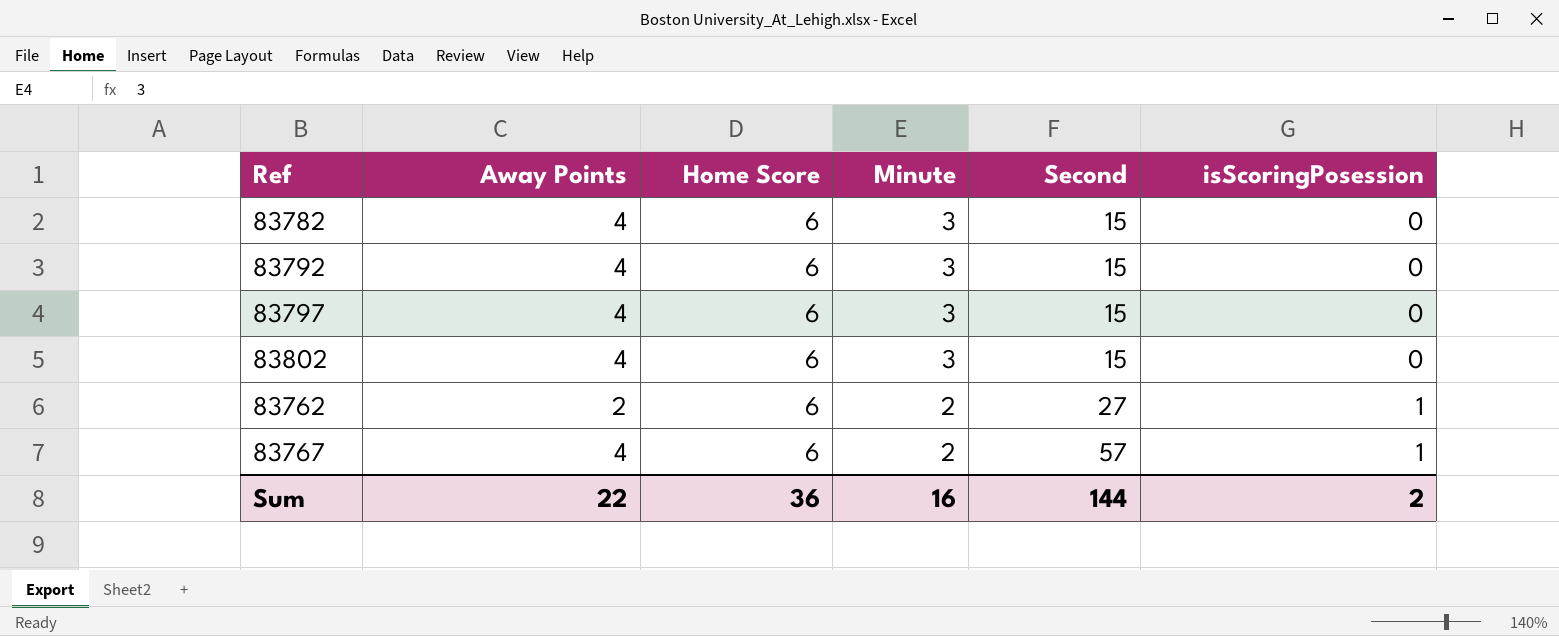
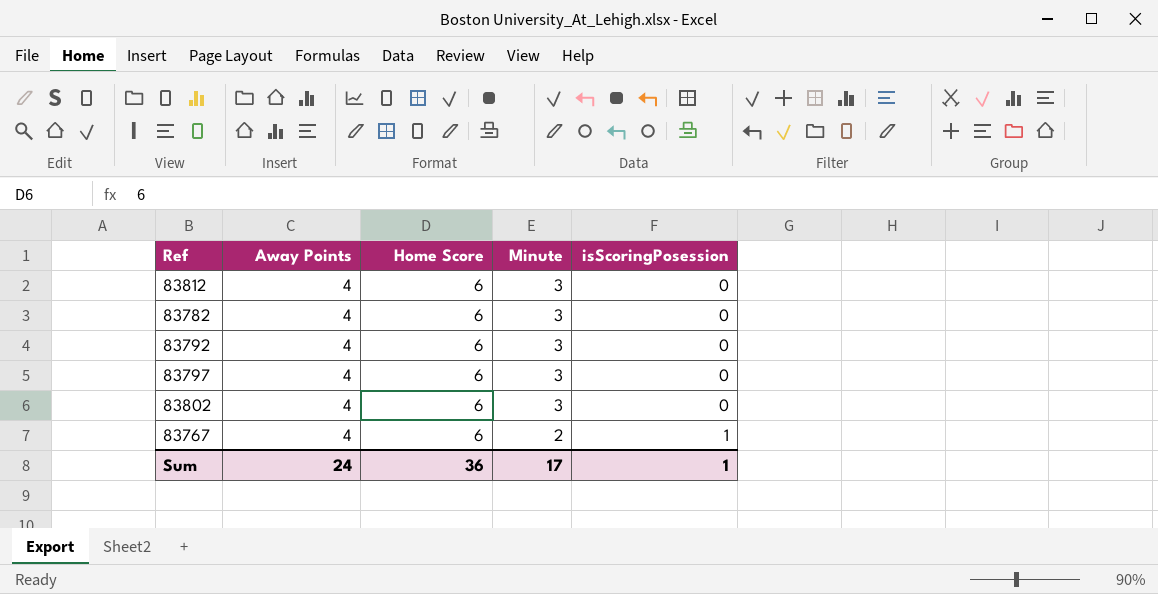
column Second | position: 5 -> none
row 83762: 2 | 6 | 2 | 27 | 1 -> none
row 83812: none -> 4 | 6 | 3 | 0
Sum | Away Points: 22 -> 24
Sum | Minute: 16 -> 17
Sum | isScoringPosession: 2 -> 1

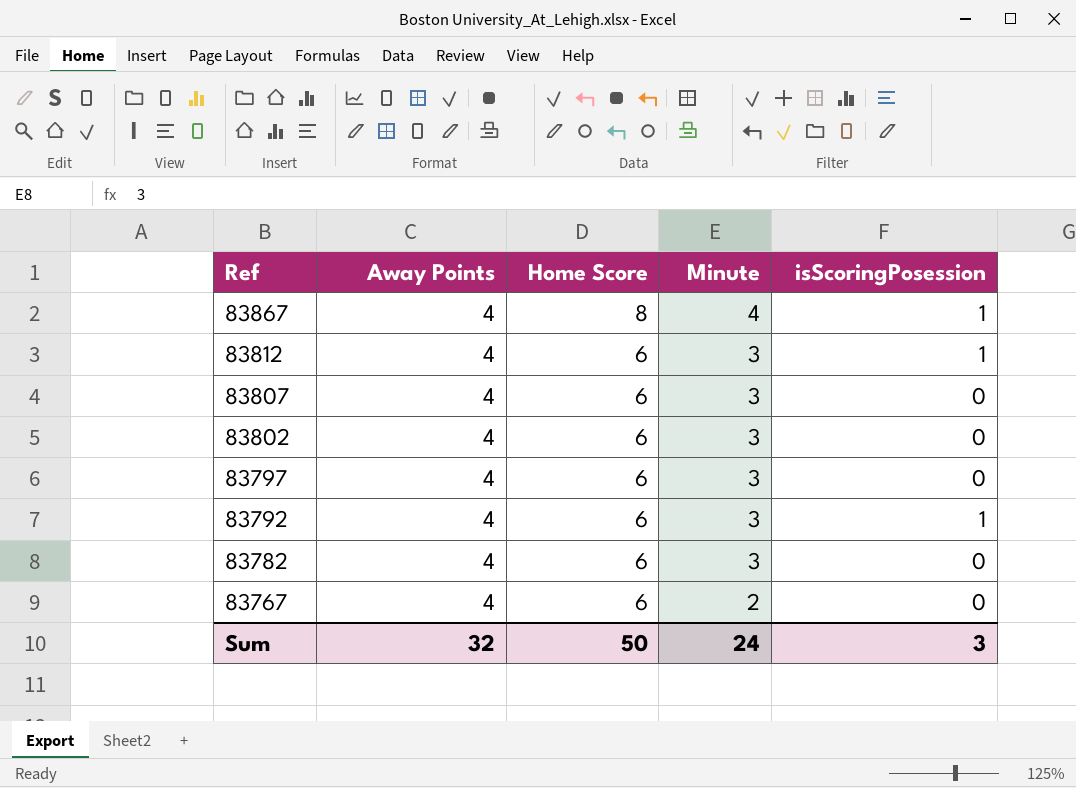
row order: Minute descending -> Ref descending
row 83867: none -> 4 | 8 | 4 | 1
83812 | isScoringPosession: 0 -> 1
row 83807: none -> 4 | 6 | 3 | 0
83792 | isScoringPosession: 0 -> 1
83767 | isScoringPosession: 1 -> 0
Sum | Away Points: 24 -> 32
Sum | Home Score: 36 -> 50
Sum | Minute: 17 -> 24
Sum | isScoringPosession: 1 -> 3

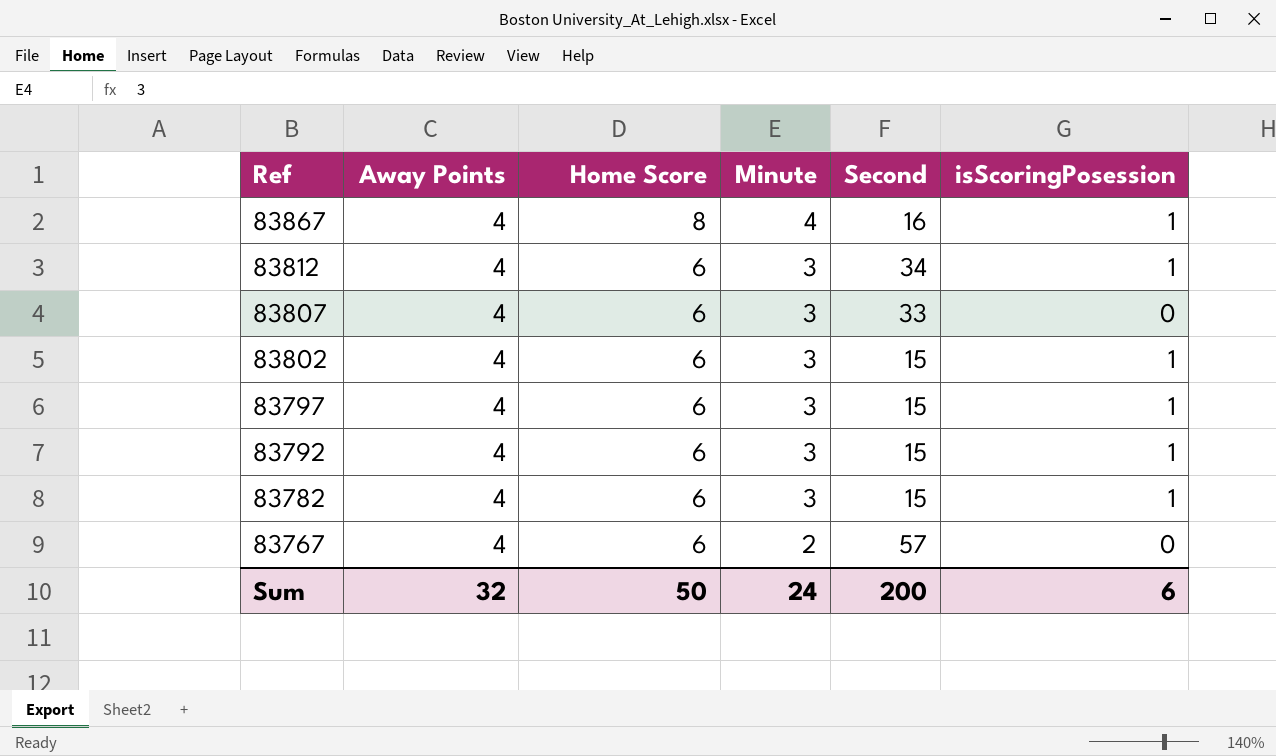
column Second | position: none -> 5
83802 | isScoringPosession: 0 -> 1
83797 | isScoringPosession: 0 -> 1
83782 | isScoringPosession: 0 -> 1
Sum | isScoringPosession: 3 -> 6

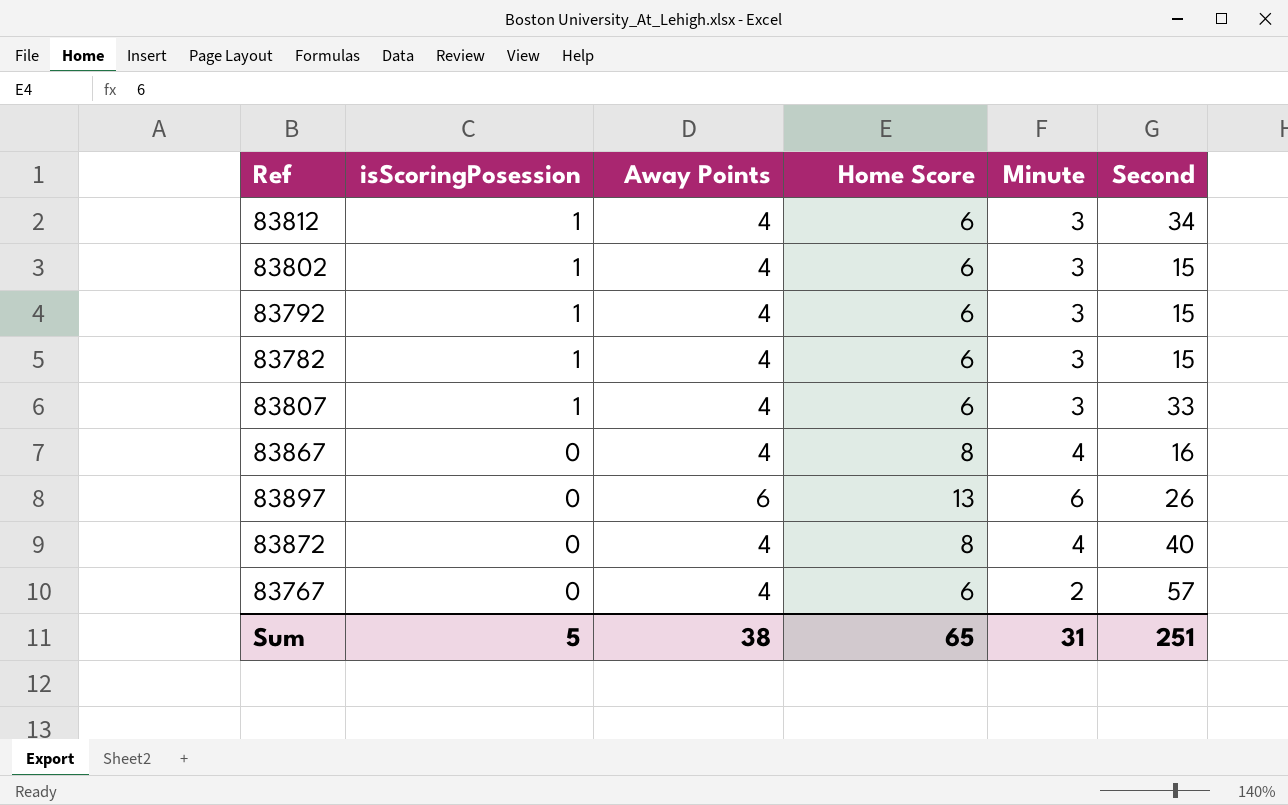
row order: Ref descending -> isScoringPosession descending
column isScoringPosession | position: 6 -> 2
row 83797: 4 | 6 | 3 | 15 | 1 -> none
83807 | isScoringPosession: 0 -> 1
83867 | isScoringPosession: 1 -> 0
row 83897: none -> 0 | 6 | 13 | 6 | 26
row 83872: none -> 0 | 4 | 8 | 4 | 40
Sum | isScoringPosession: 6 -> 5
Sum | Away Points: 32 -> 38
Sum | Home Score: 50 -> 65
Sum | Minute: 24 -> 31
Sum | Second: 200 -> 251

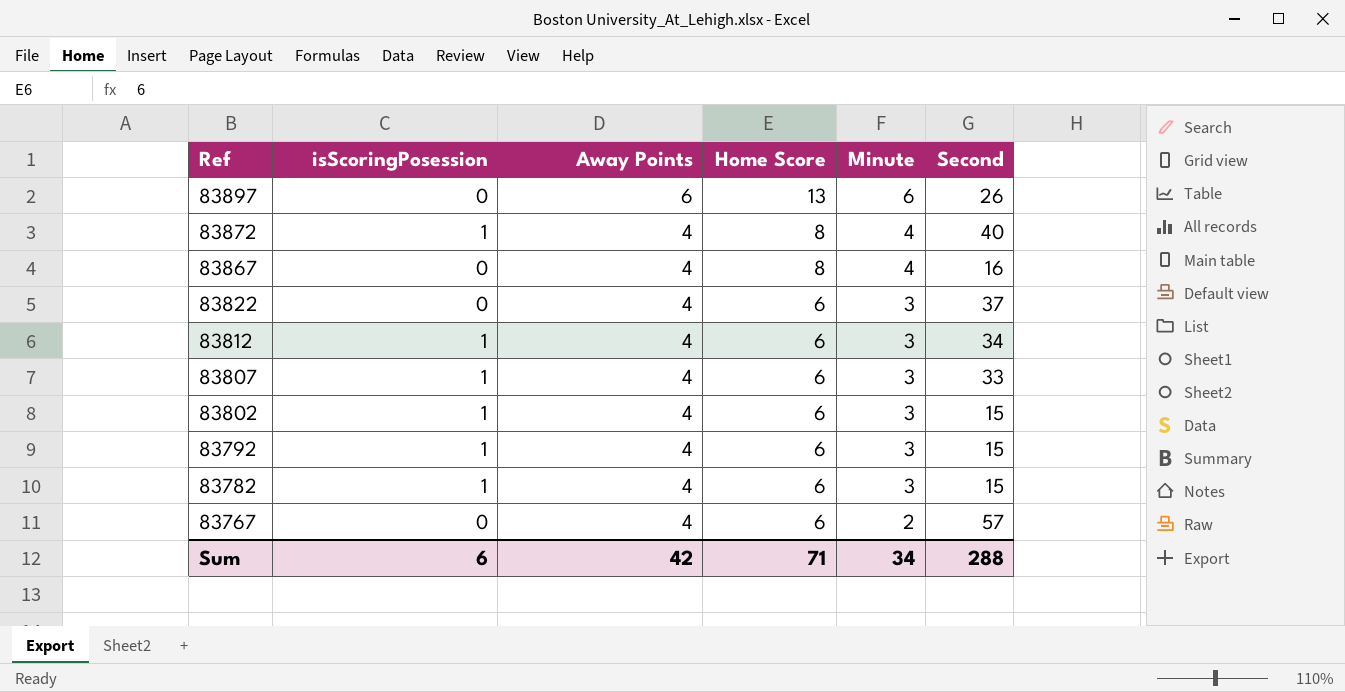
row order: isScoringPosession descending -> Ref descending
83872 | isScoringPosession: 0 -> 1
row 83822: none -> 0 | 4 | 6 | 3 | 37
Sum | isScoringPosession: 5 -> 6
Sum | Away Points: 38 -> 42
Sum | Home Score: 65 -> 71
Sum | Minute: 31 -> 34
Sum | Second: 251 -> 288

